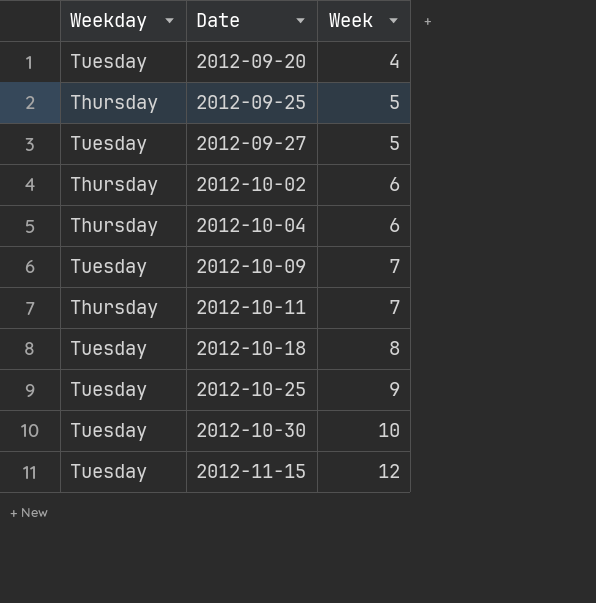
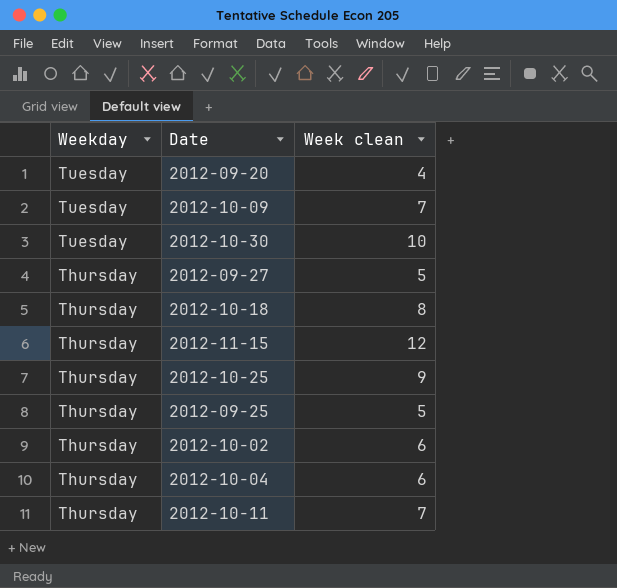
row order: Date ascending -> Weekday descending
column name: Week -> Week clean
2012-09-27 | Weekday: Tuesday -> Thursday
2012-10-18 | Weekday: Tuesday -> Thursday
2012-11-15 | Weekday: Tuesday -> Thursday
2012-10-25 | Weekday: Tuesday -> Thursday

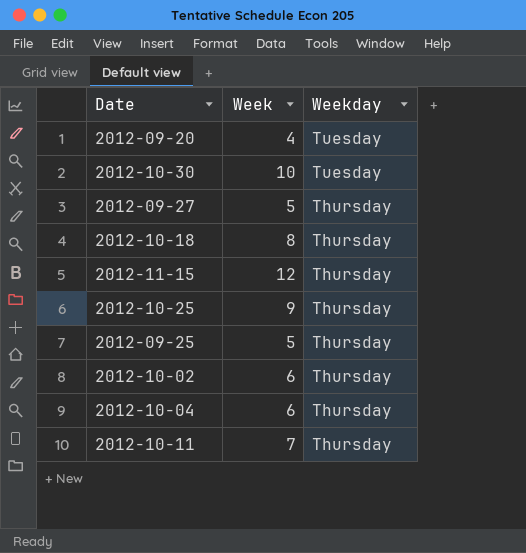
column name: Week clean -> Week
column Weekday | position: 1 -> 3
row 2012-10-09: Tuesday | 7 -> none

